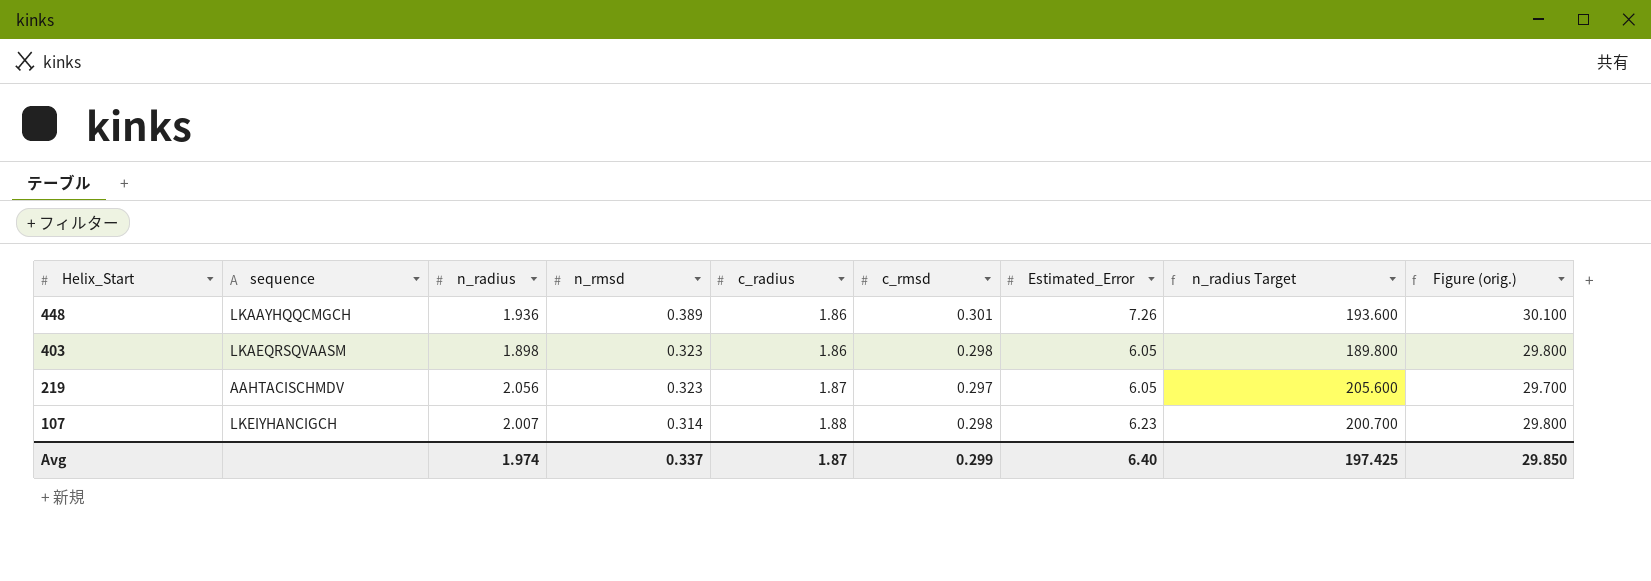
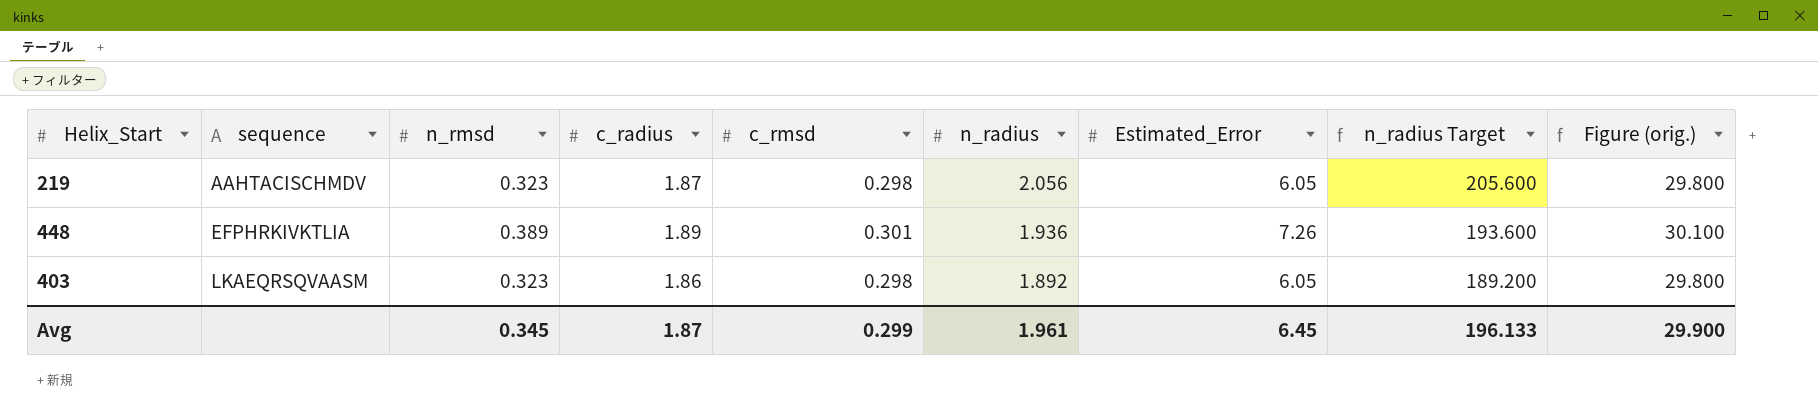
row order: Helix_Start descending -> sequence ascending
column n_radius | position: 3 -> 6
row 107: LKEIYHANCIGCH | 2.007 | 0.314 | 1.88 | 0.298 | 6.23 | 200.700 | 29.800 -> none
219 | c_rmsd: 0.297 -> 0.298
219 | Figure (orig.): 29.700 -> 29.800
448 | sequence: LKAAYHQQCMGCH -> EFPHRKIVKTLIA
448 | c_radius: 1.86 -> 1.89
403 | n_radius: 1.898 -> 1.892
403 | n_radius Target: 189.800 -> 189.200
Avg | n_rmsd: 0.337 -> 0.345
Avg | n_radius: 1.974 -> 1.961
Avg | Estimated_Error: 6.40 -> 6.45
Avg | n_radius Target: 197.425 -> 196.133
Avg | Figure (orig.): 29.850 -> 29.900

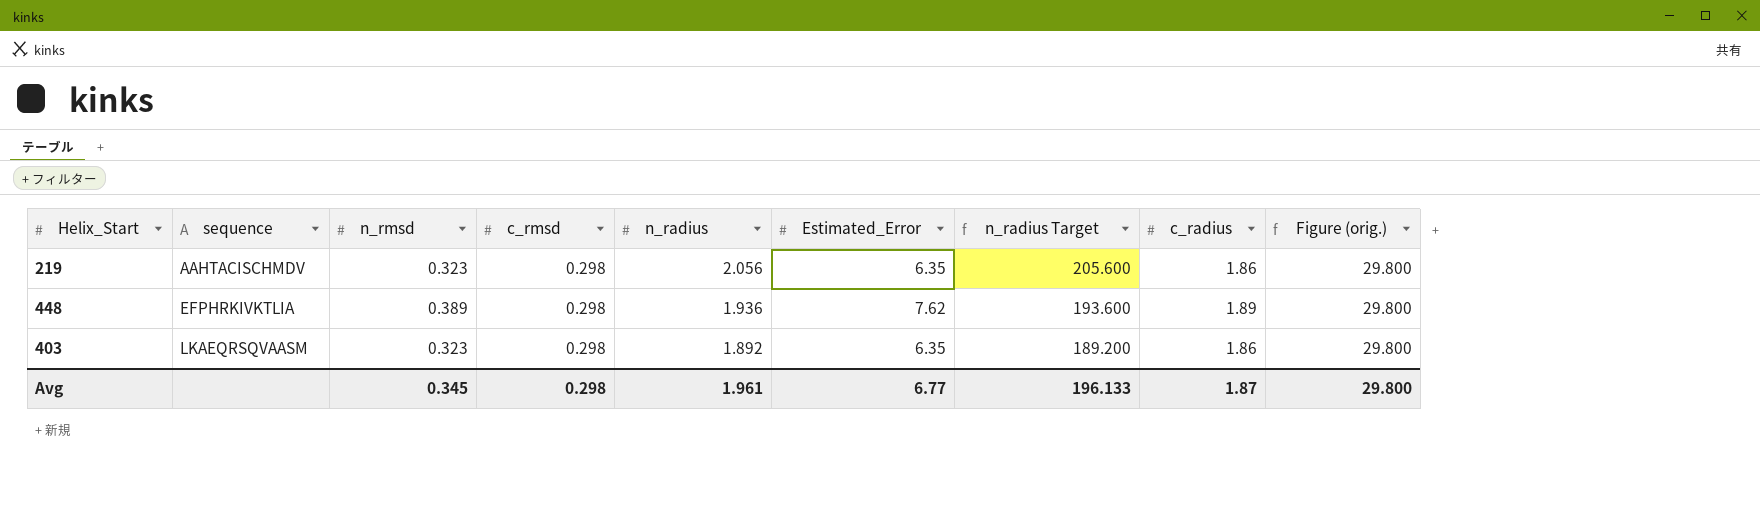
column c_radius | position: 4 -> 8
219 | Estimated_Error: 6.05 -> 6.35
219 | c_radius: 1.87 -> 1.86
448 | c_rmsd: 0.301 -> 0.298
448 | Estimated_Error: 7.26 -> 7.62
448 | Figure (orig.): 30.100 -> 29.800
403 | Estimated_Error: 6.05 -> 6.35
Avg | c_rmsd: 0.299 -> 0.298
Avg | Estimated_Error: 6.45 -> 6.77
Avg | Figure (orig.): 29.900 -> 29.800

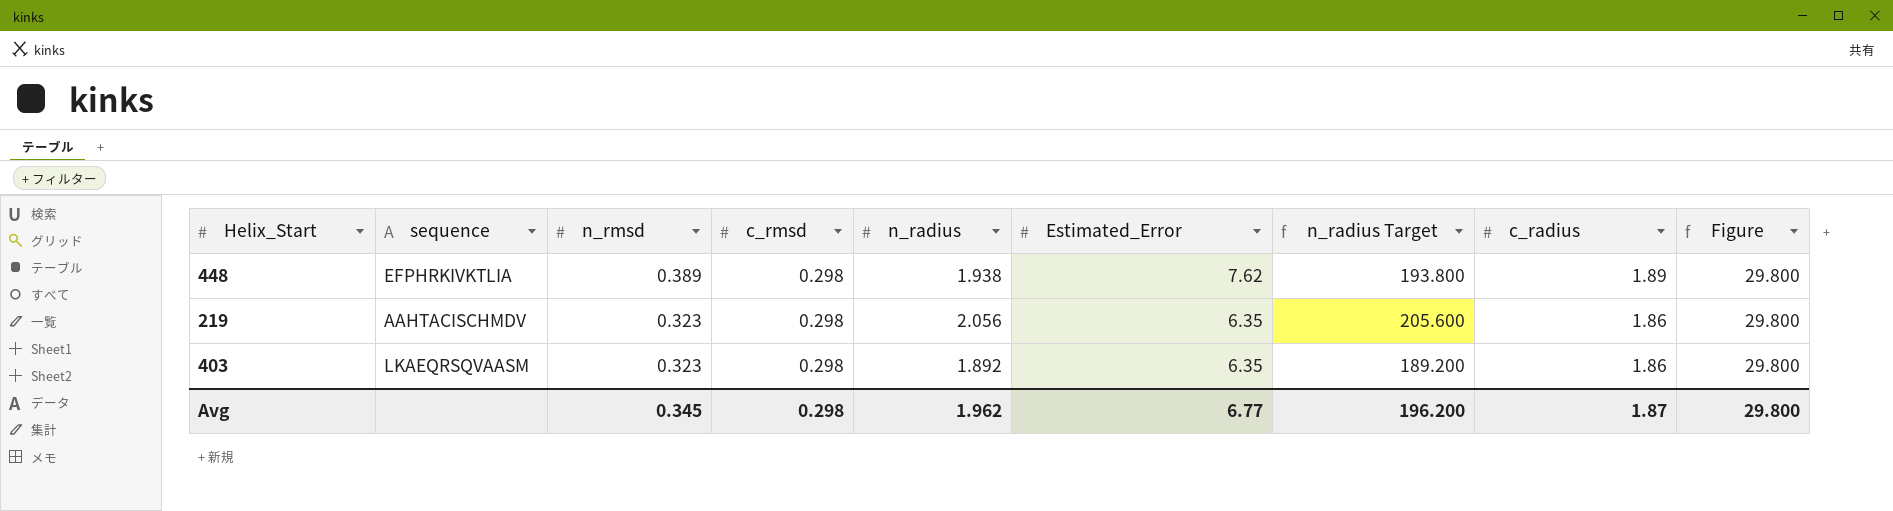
row order: sequence ascending -> n_rmsd descending
column name: Figure (orig.) -> Figure
448 | n_radius: 1.936 -> 1.938
448 | n_radius Target: 193.600 -> 193.800
Avg | n_radius: 1.961 -> 1.962
Avg | n_radius Target: 196.133 -> 196.200

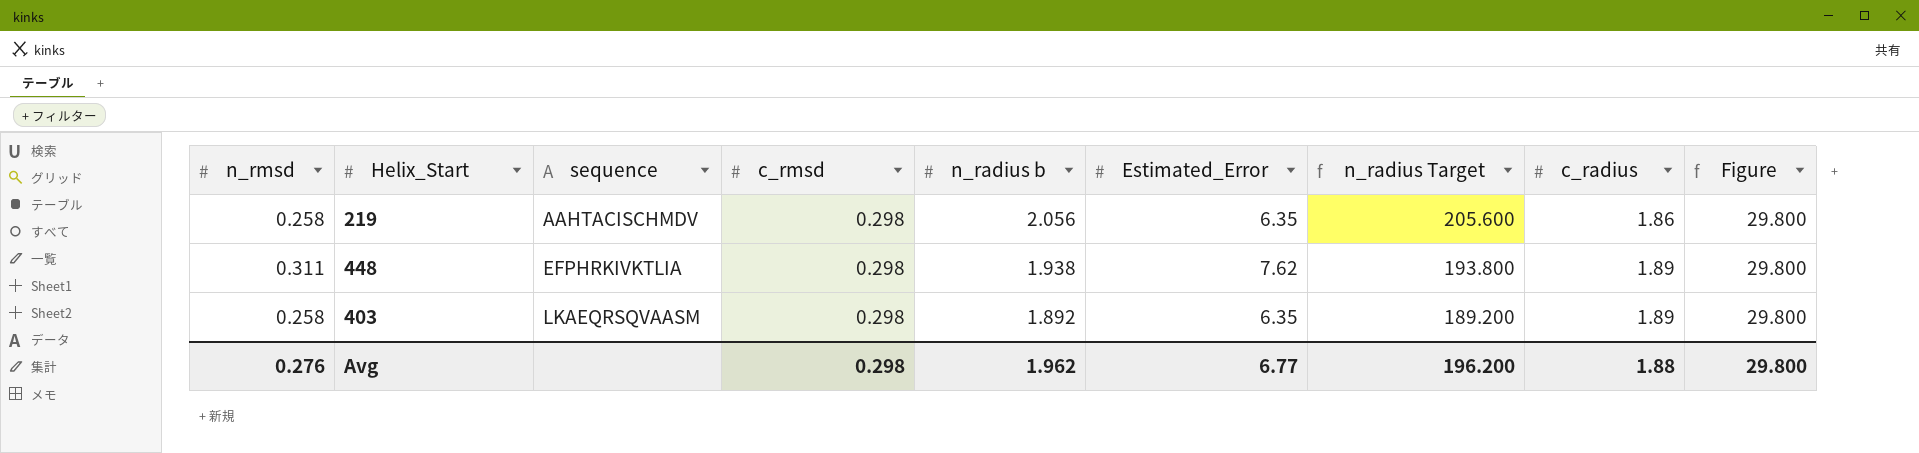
row order: n_rmsd descending -> sequence ascending
column n_rmsd | position: 3 -> 1
column name: n_radius -> n_radius b
219 | n_rmsd: 0.323 -> 0.258
448 | n_rmsd: 0.389 -> 0.311
403 | n_rmsd: 0.323 -> 0.258
403 | c_radius: 1.86 -> 1.89
Avg | n_rmsd: 0.345 -> 0.276
Avg | c_radius: 1.87 -> 1.88

